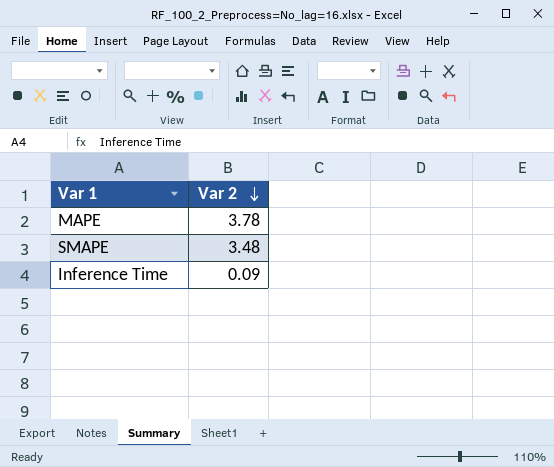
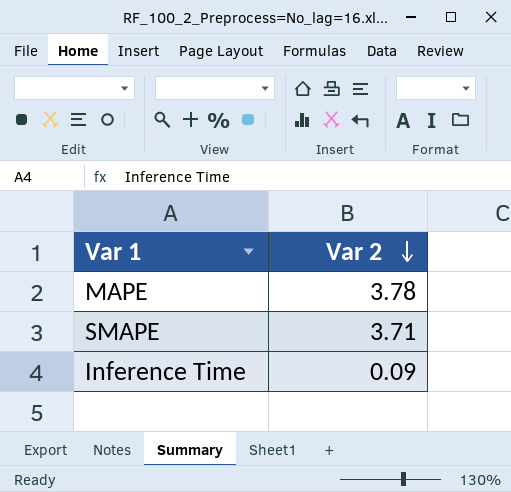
SMAPE | Var 2: 3.48 -> 3.71

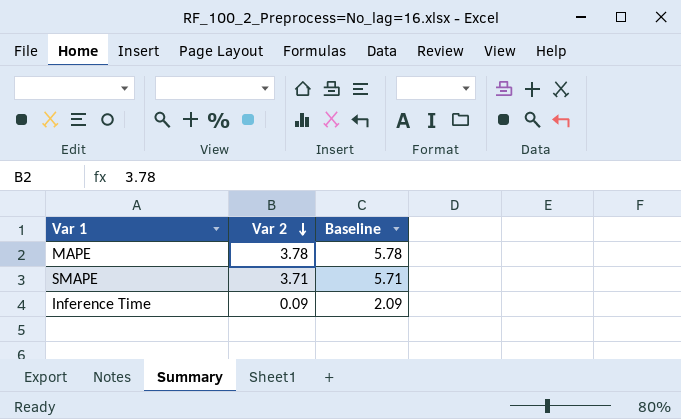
column Baseline | formula: none -> [Var 2] + 2

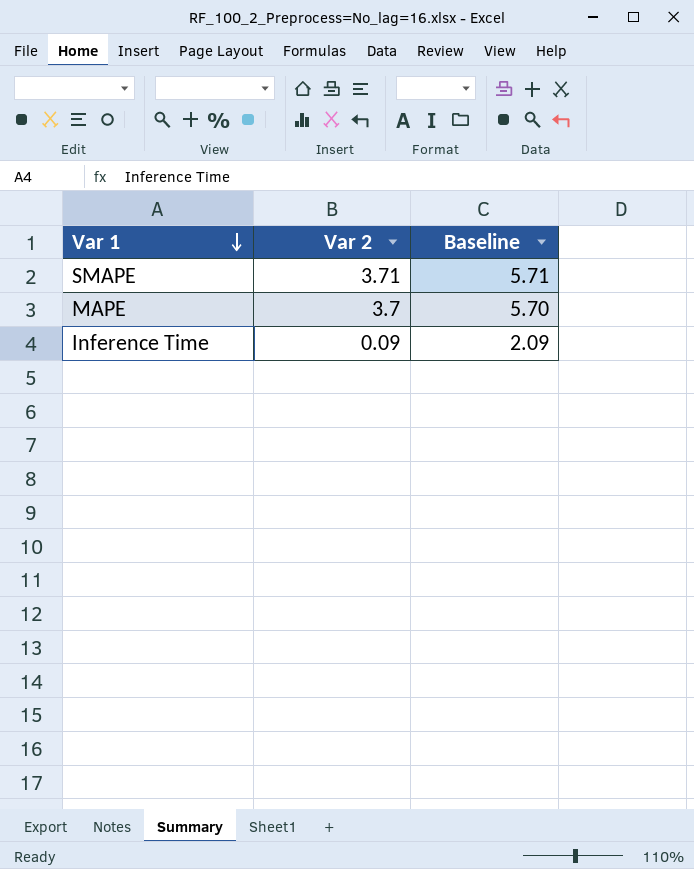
row order: Var 2 descending -> Var 1 descending
MAPE | Var 2: 3.78 -> 3.7
MAPE | Baseline: 5.78 -> 5.70

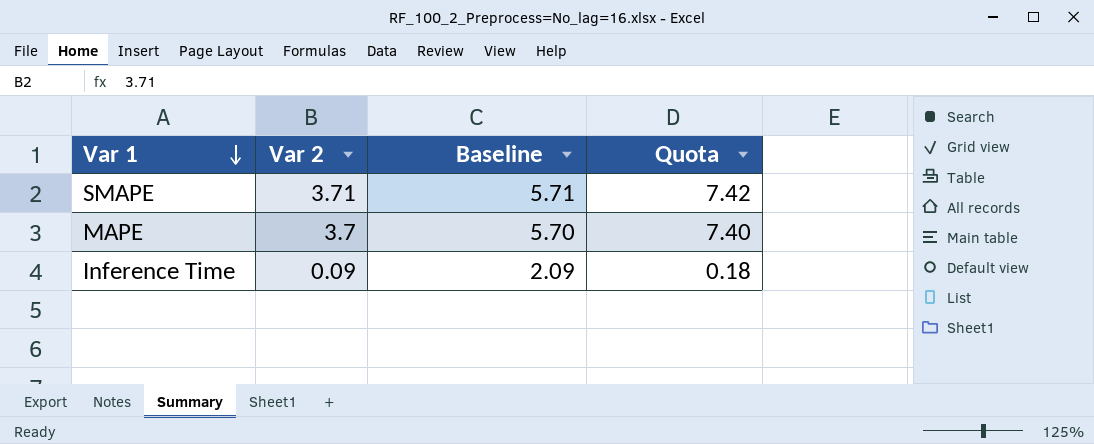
column Quota | formula: none -> [Var 2] * 2

